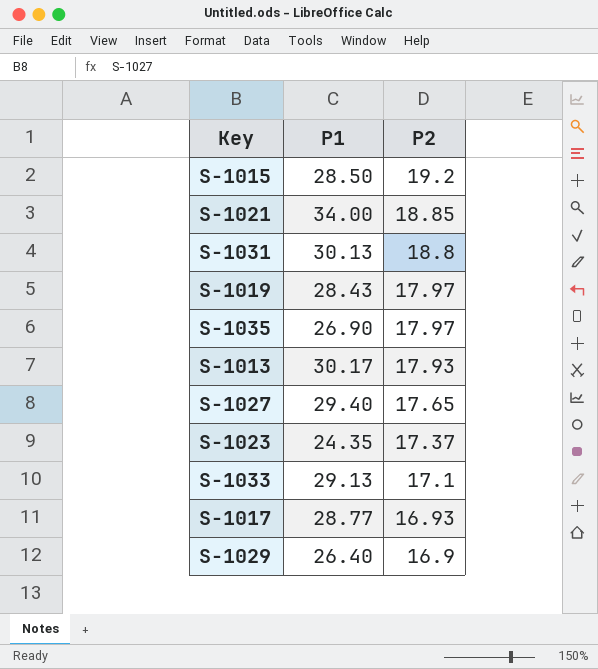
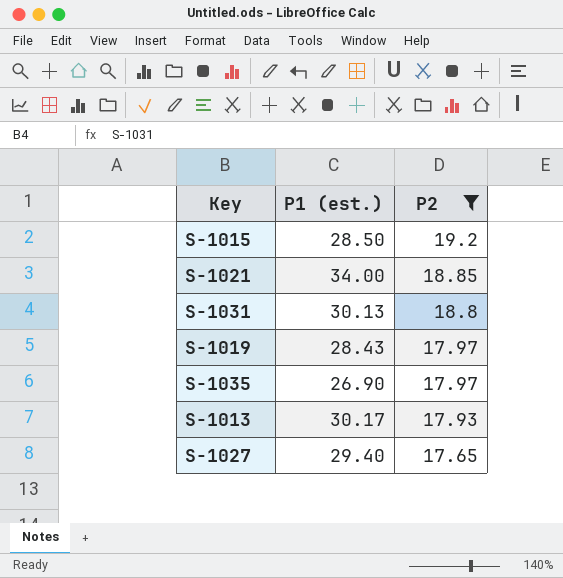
filter: none -> P2 >= 17.65
column name: P1 -> P1 (est.)

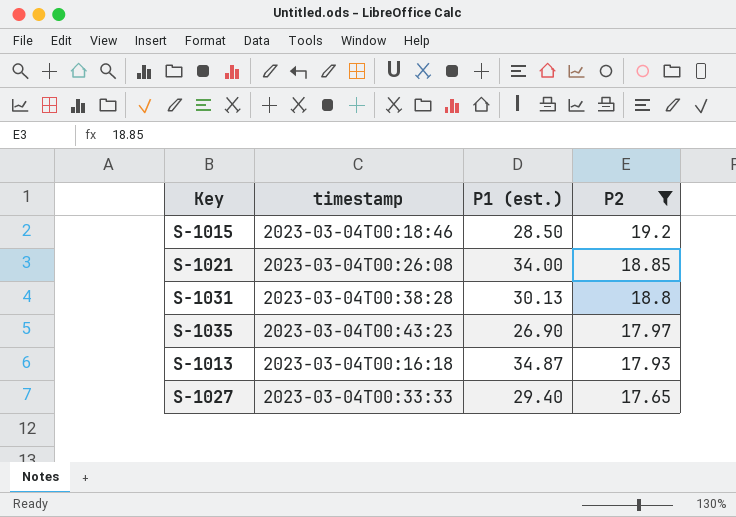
column timestamp | position: none -> 2
row S-1019: 28.43 | 17.97 -> none
S-1013 | P1 (est.): 30.17 -> 34.87

